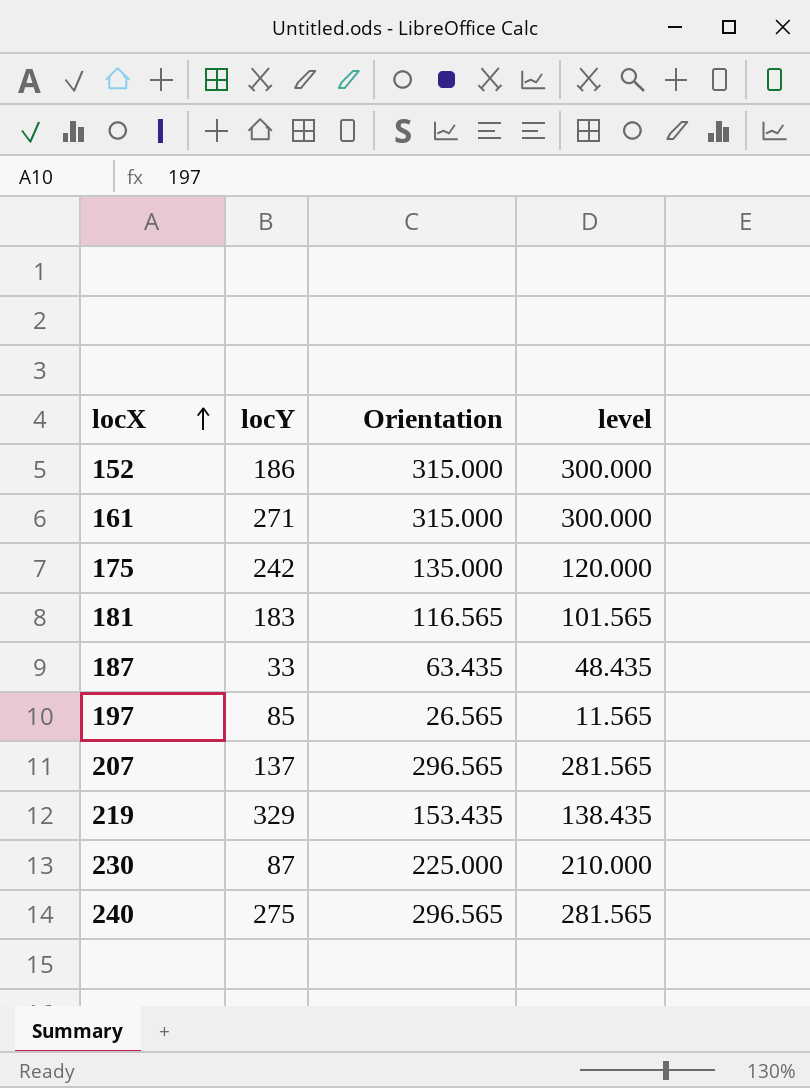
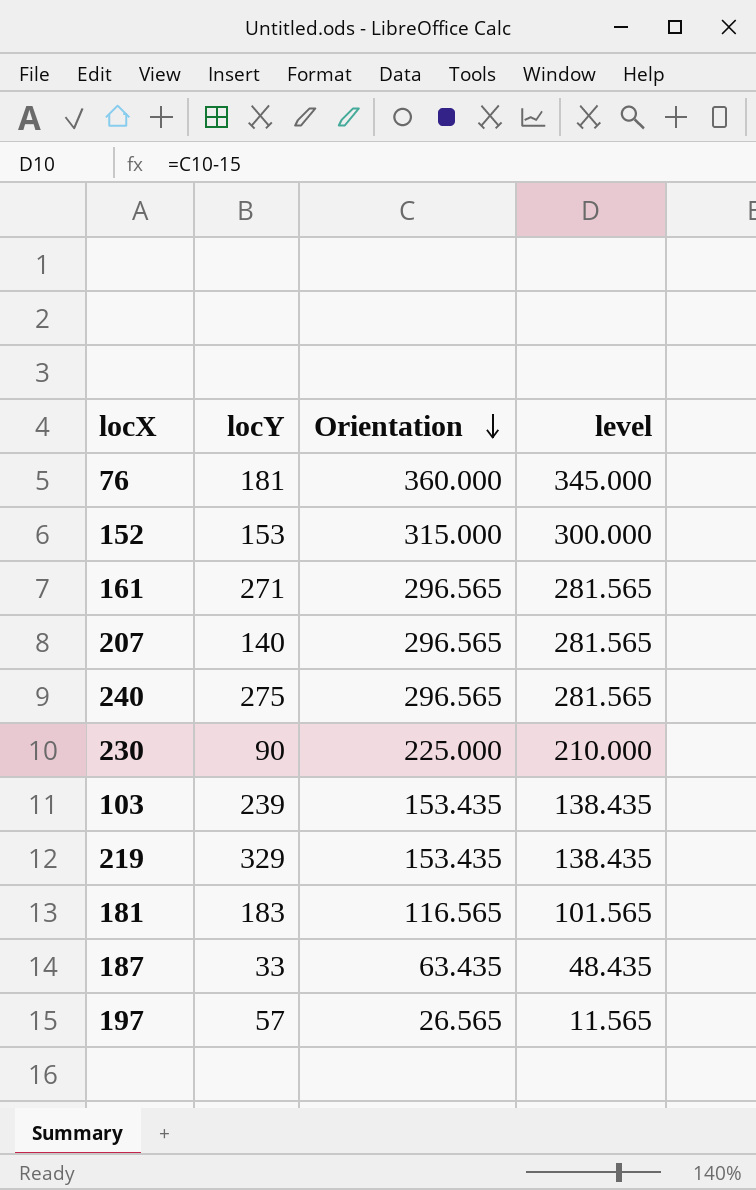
row order: locX ascending -> Orientation descending
row 175: 242 | 135.000 | 120.000 -> none
row 76: none -> 181 | 360.000 | 345.000
152 | locY: 186 -> 153
161 | Orientation: 315.000 -> 296.565
161 | level: 300.000 -> 281.565
207 | locY: 137 -> 140
230 | locY: 87 -> 90
row 103: none -> 239 | 153.435 | 138.435
197 | locY: 85 -> 57

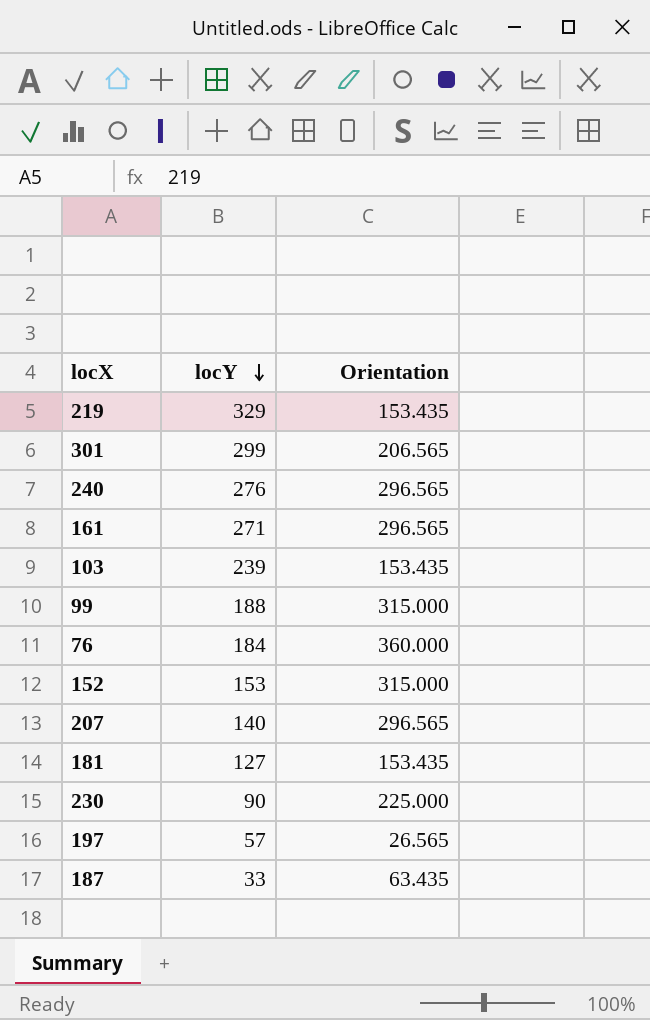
row order: Orientation descending -> locY descending
column level | formula: [Orientation] - 15 -> none
row 301: none -> 299 | 206.565
240 | locY: 275 -> 276
row 99: none -> 188 | 315.000
76 | locY: 181 -> 184
181 | locY: 183 -> 127
181 | Orientation: 116.565 -> 153.435

